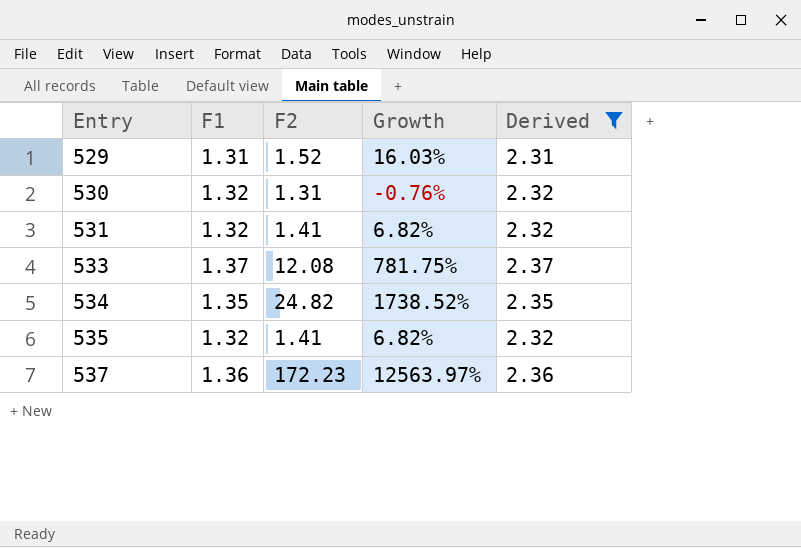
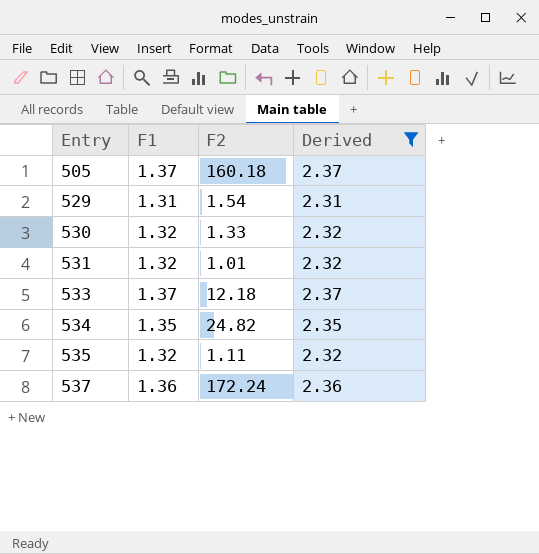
column Growth | formula: ([F2] - [F1]) / [F1] -> none
row 505: none -> 1.37 | 160.18 | 2.37
529 | F2: 1.52 -> 1.54
530 | F2: 1.31 -> 1.33
531 | F2: 1.41 -> 1.01
533 | F2: 12.08 -> 12.18
535 | F2: 1.41 -> 1.11
537 | F2: 172.23 -> 172.24

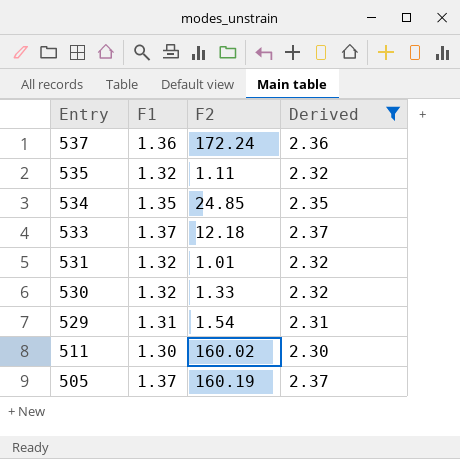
row order: Entry ascending -> Entry descending
534 | F2: 24.82 -> 24.85
row 511: none -> 1.30 | 160.02 | 2.30
505 | F2: 160.18 -> 160.19

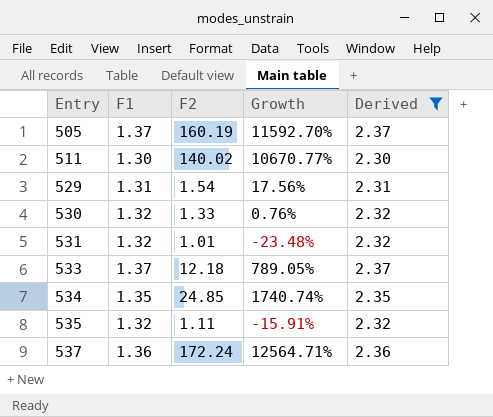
row order: Entry descending -> Entry ascending
column Growth | formula: none -> ([F2] - [F1]) / [F1]
511 | F2: 160.02 -> 140.02

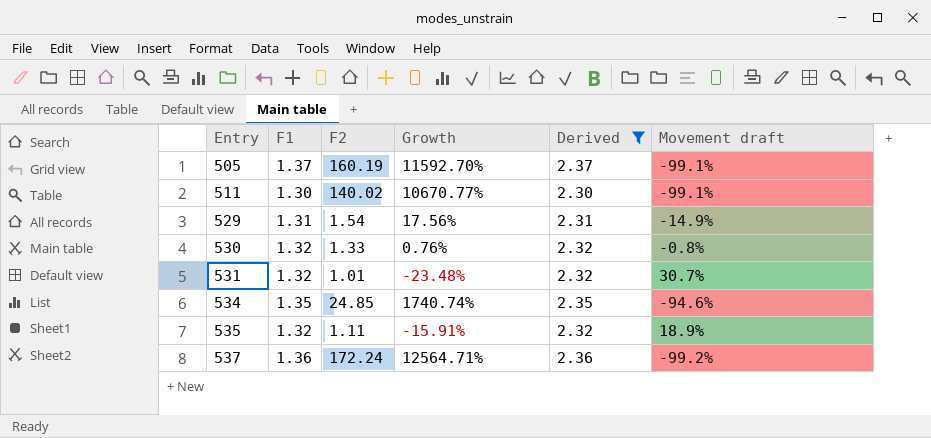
column Movement draft | formula: none -> ([F1] - [F2]) / [F2]
row 533: 1.37 | 12.18 | 789.05% | 2.37 -> none

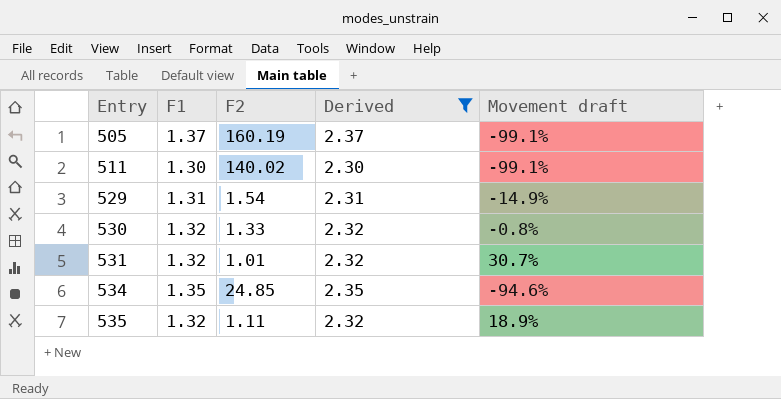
column Growth | formula: ([F2] - [F1]) / [F1] -> none
row 537: 1.36 | 172.24 | 12564.71% | 2.36 | -99.2% -> none

